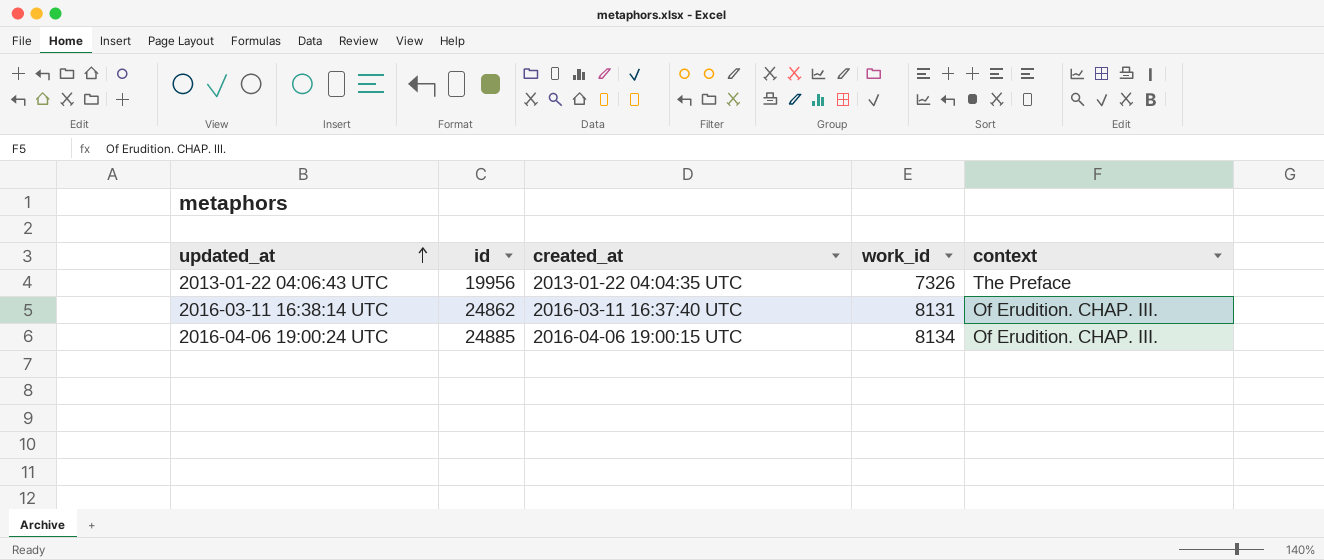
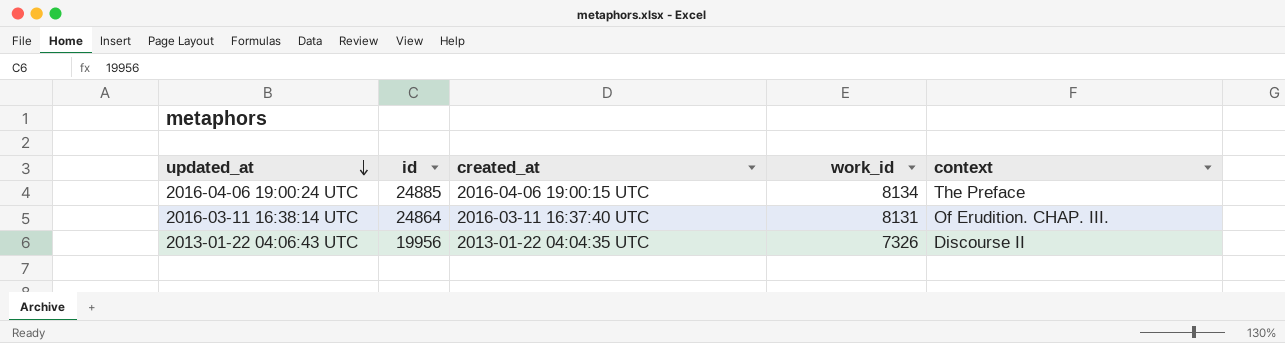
row order: updated_at ascending -> updated_at descending
2016-04-06 19:00:24 UTC | context: Of Erudition. CHAP. III. -> The Preface
2016-03-11 16:38:14 UTC | id: 24862 -> 24864
2013-01-22 04:06:43 UTC | context: The Preface -> Discourse II

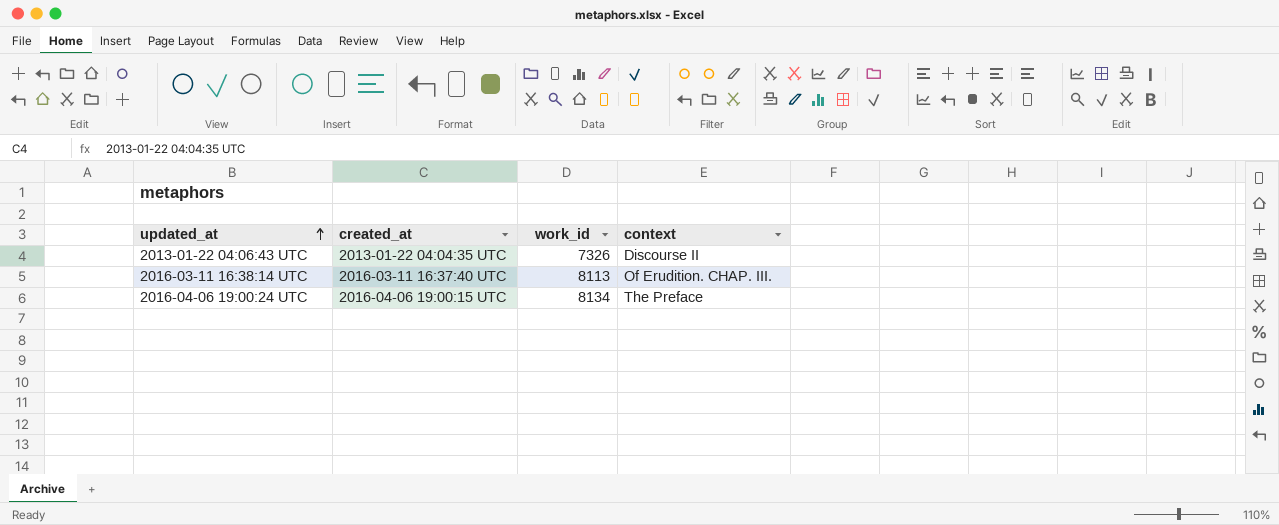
row order: updated_at descending -> updated_at ascending
column id | position: 2 -> none
2016-03-11 16:38:14 UTC | work_id: 8131 -> 8113

